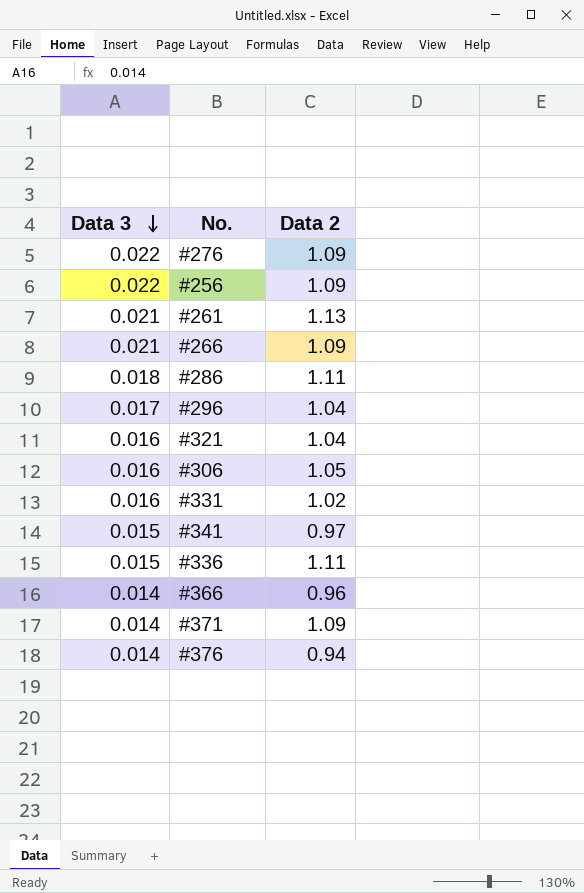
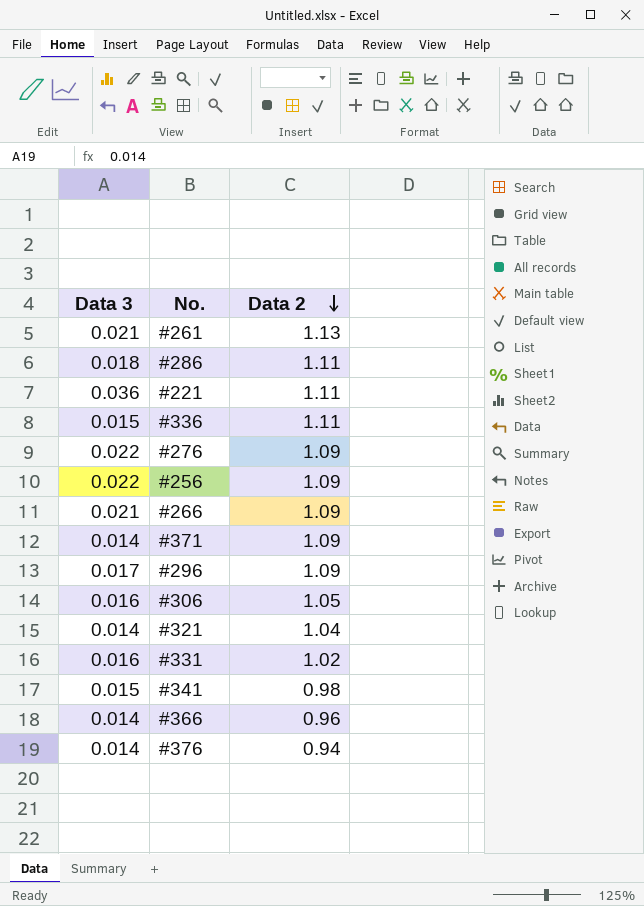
row order: Data 3 descending -> Data 2 descending
row #221: none -> 0.036 | 1.11
#296 | Data 2: 1.04 -> 1.09
#321 | Data 3: 0.016 -> 0.014
#341 | Data 2: 0.97 -> 0.98

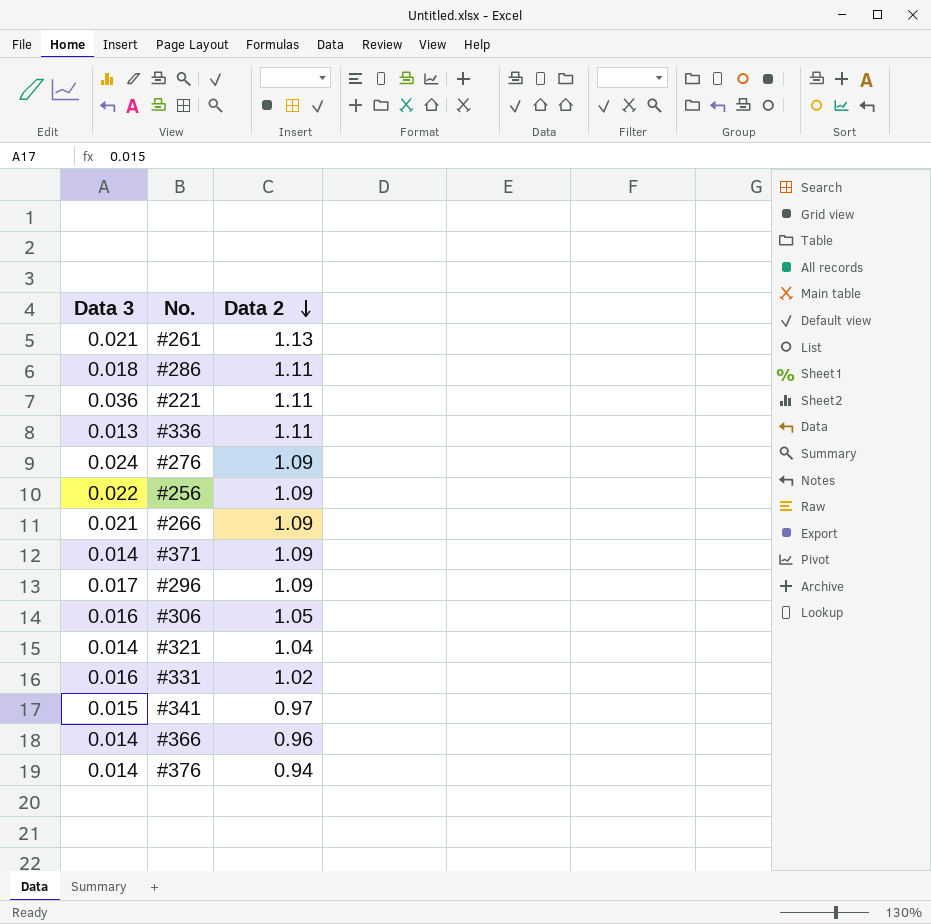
#336 | Data 3: 0.015 -> 0.013
#276 | Data 3: 0.022 -> 0.024
#341 | Data 2: 0.98 -> 0.97

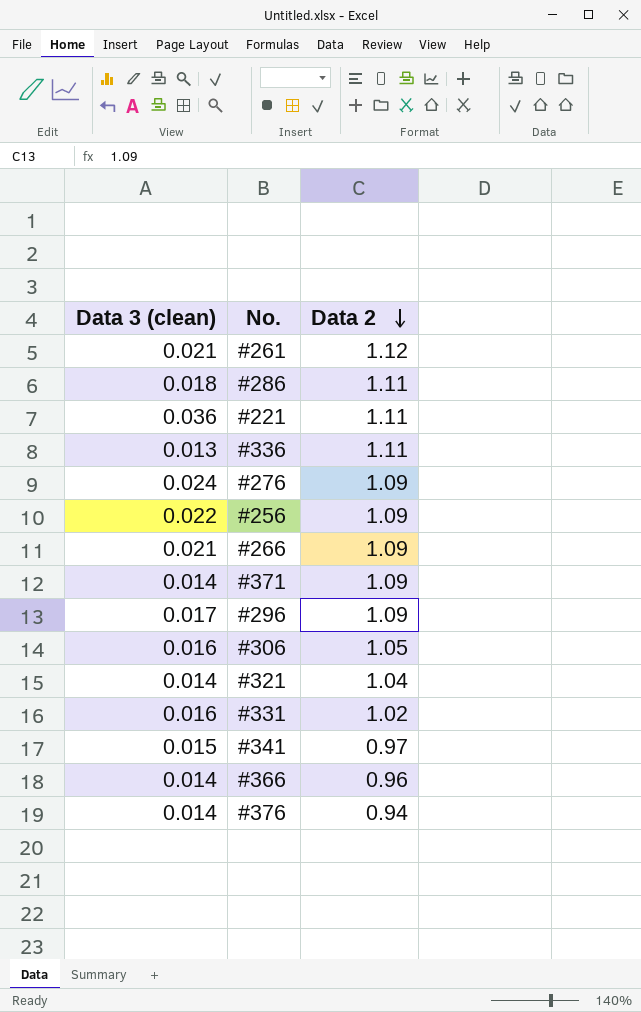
column name: Data 3 -> Data 3 (clean)
#261 | Data 2: 1.13 -> 1.12

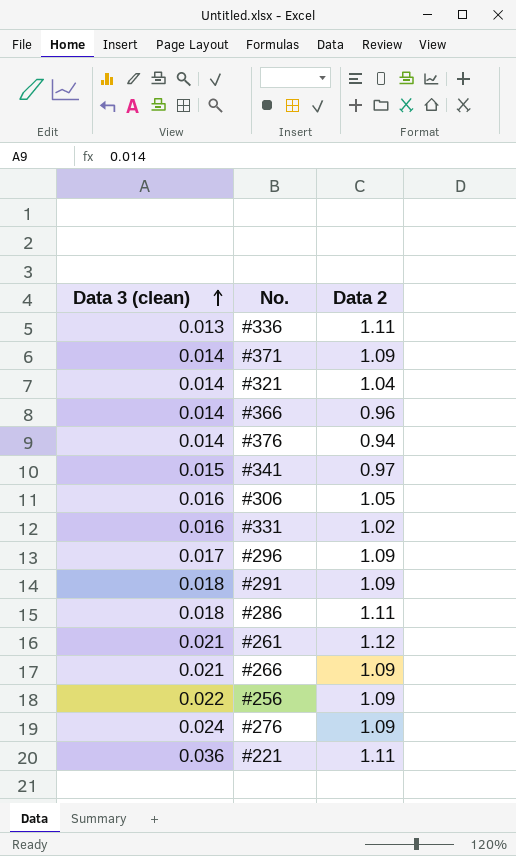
row order: Data 2 descending -> Data 3 (clean) ascending
row #291: none -> 0.018 | 1.09

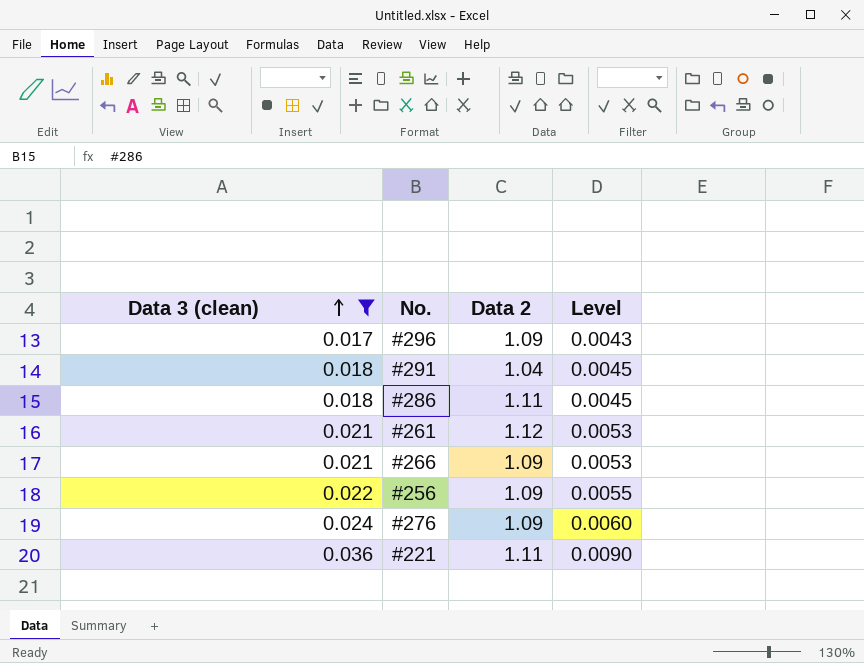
filter: none -> Data 3 (clean) >= 0.017
column Level | formula: none -> [Data 3 (clean)] * 0.25
#291 | Data 2: 1.09 -> 1.04

